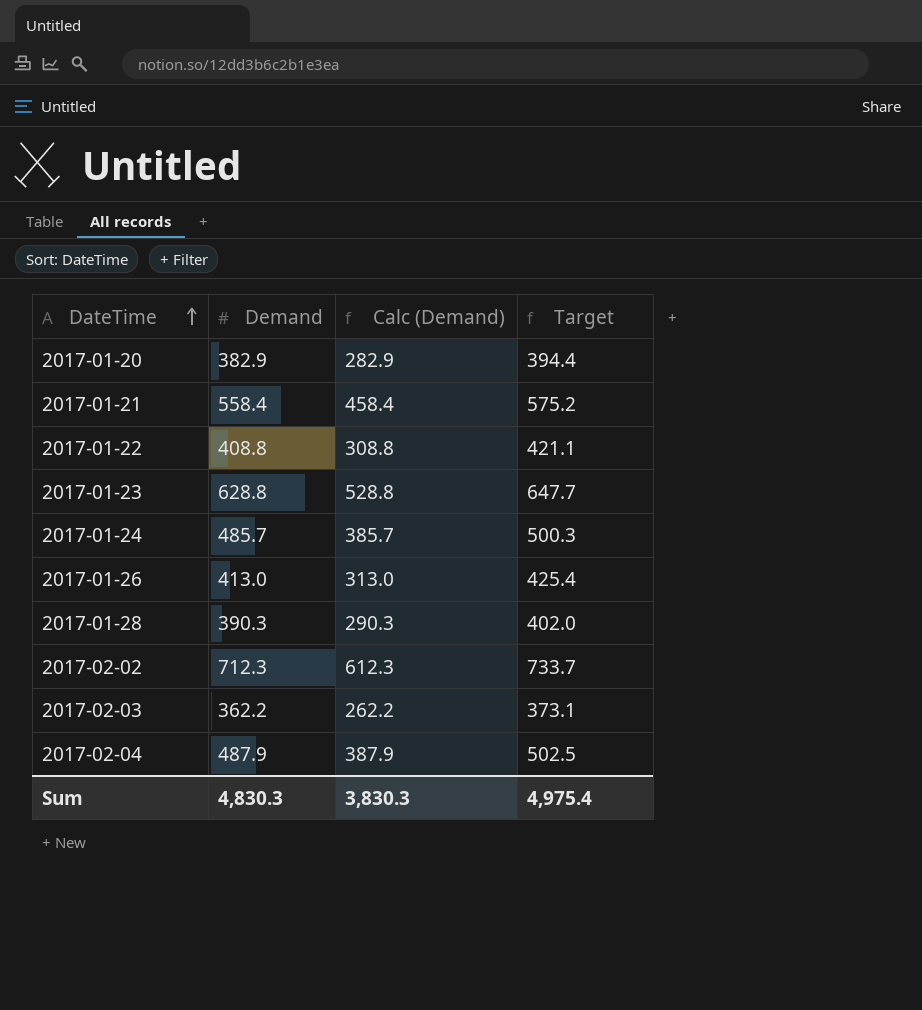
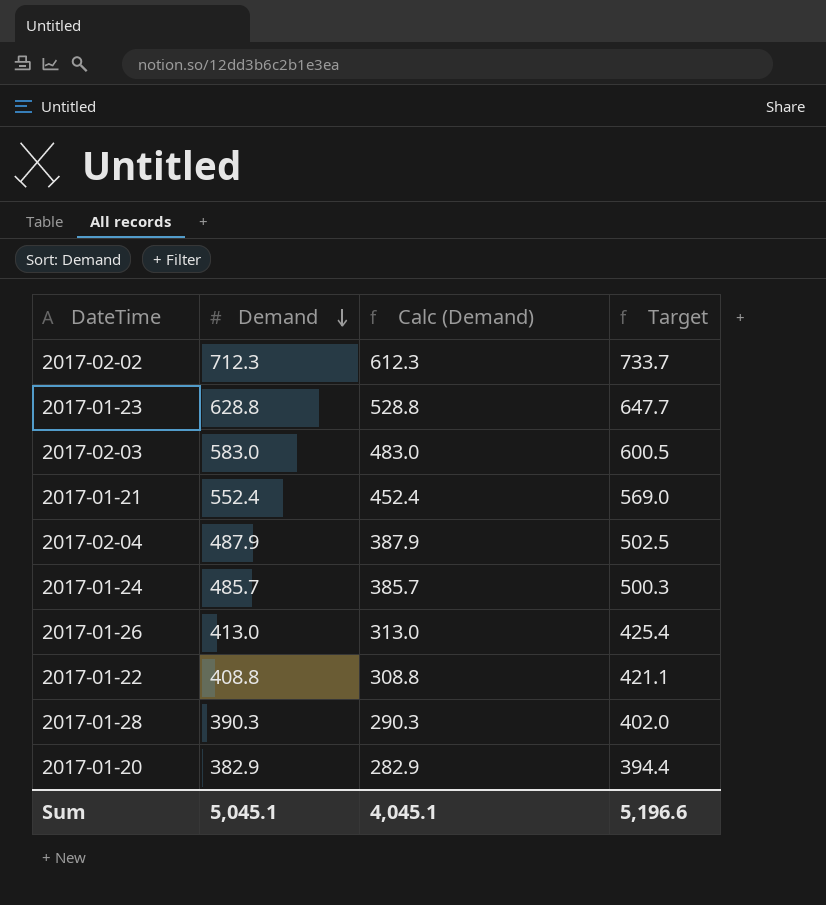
row order: DateTime ascending -> Demand descending
2017-02-03 | Demand: 362.2 -> 583.0
2017-02-03 | Calc (Demand): 262.2 -> 483.0
2017-02-03 | Target: 373.1 -> 600.5
2017-01-21 | Demand: 558.4 -> 552.4
2017-01-21 | Calc (Demand): 458.4 -> 452.4
2017-01-21 | Target: 575.2 -> 569.0
Sum | Demand: 4,830.3 -> 5,045.1
Sum | Calc (Demand): 3,830.3 -> 4,045.1
Sum | Target: 4,975.4 -> 5,196.6

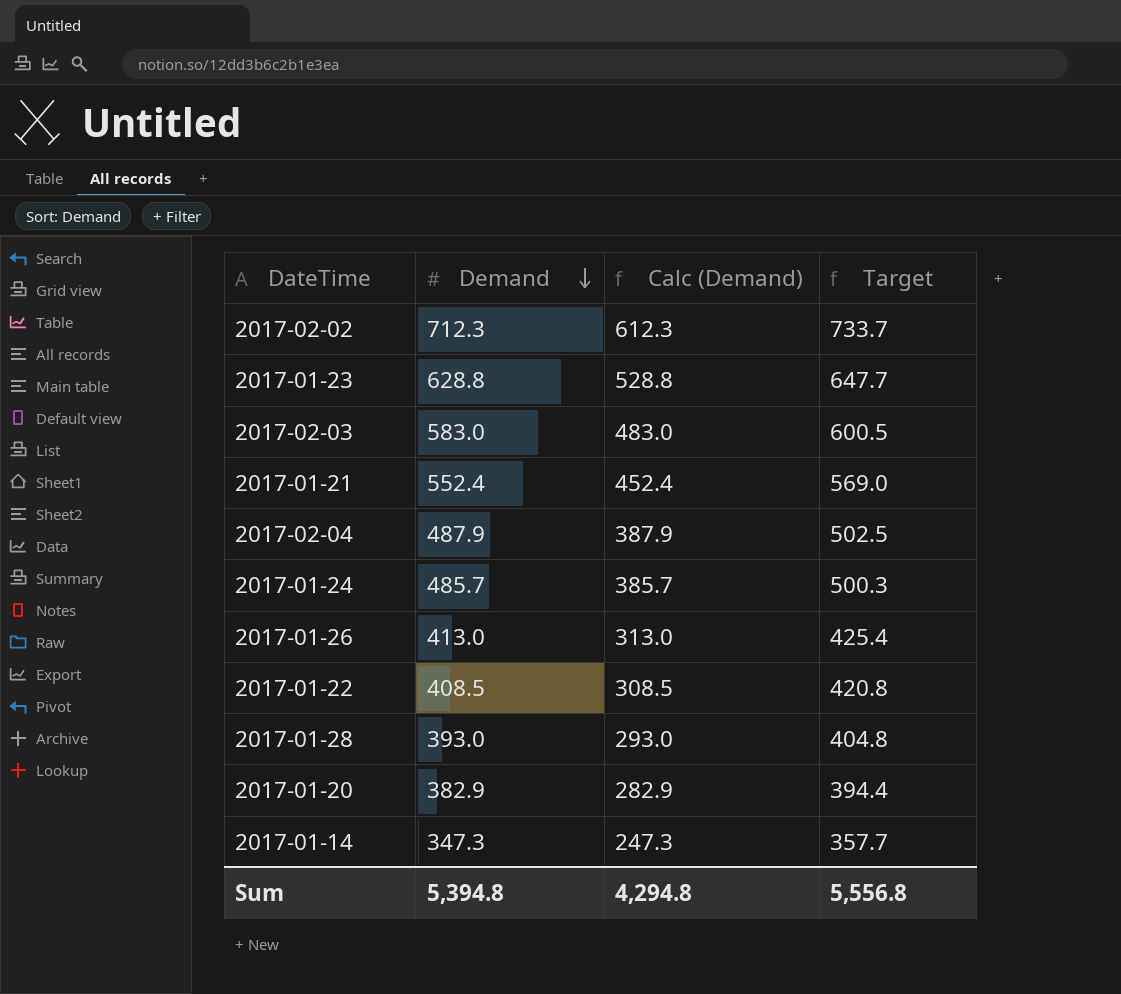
2017-01-22 | Demand: 408.8 -> 408.5
2017-01-22 | Calc (Demand): 308.8 -> 308.5
2017-01-22 | Target: 421.1 -> 420.8
2017-01-28 | Demand: 390.3 -> 393.0
2017-01-28 | Calc (Demand): 290.3 -> 293.0
2017-01-28 | Target: 402.0 -> 404.8
row 2017-01-14: none -> 347.3 | 247.3 | 357.7
Sum | Demand: 5,045.1 -> 5,394.8
Sum | Calc (Demand): 4,045.1 -> 4,294.8
Sum | Target: 5,196.6 -> 5,556.8

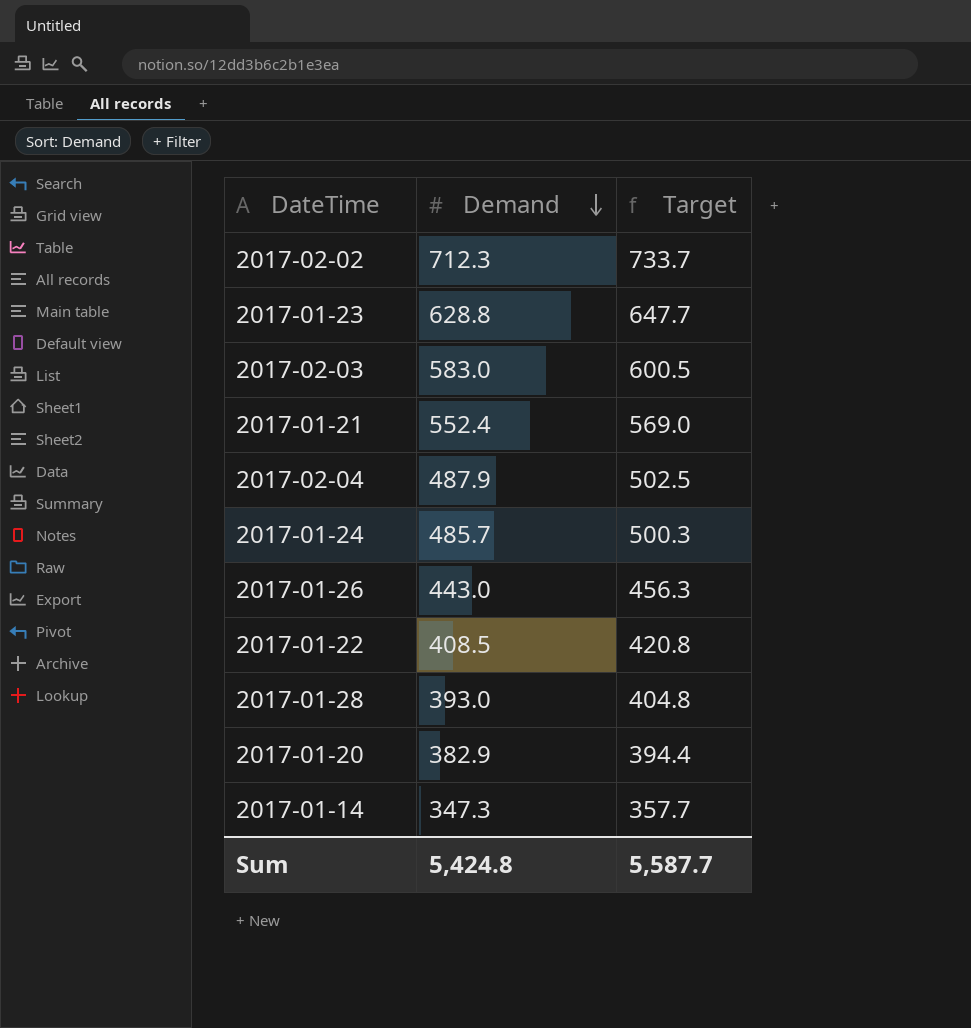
column Calc (Demand) | formula: [Demand] - 100 -> none
2017-01-26 | Demand: 413.0 -> 443.0
2017-01-26 | Target: 425.4 -> 456.3
Sum | Demand: 5,394.8 -> 5,424.8
Sum | Target: 5,556.8 -> 5,587.7

